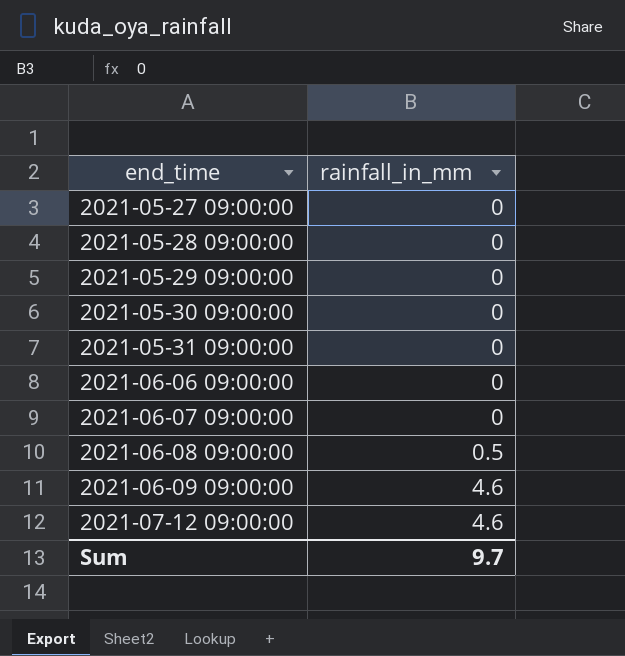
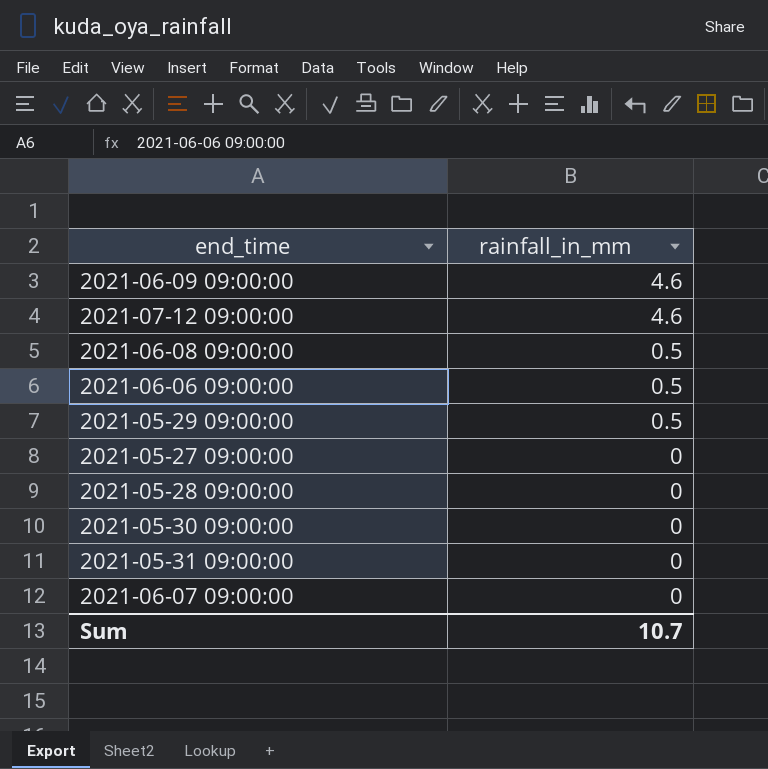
row order: end_time ascending -> rainfall_in_mm descending
2021-06-06 09:00:00 | rainfall_in_mm: 0 -> 0.5
2021-05-29 09:00:00 | rainfall_in_mm: 0 -> 0.5
Sum | rainfall_in_mm: 9.7 -> 10.7

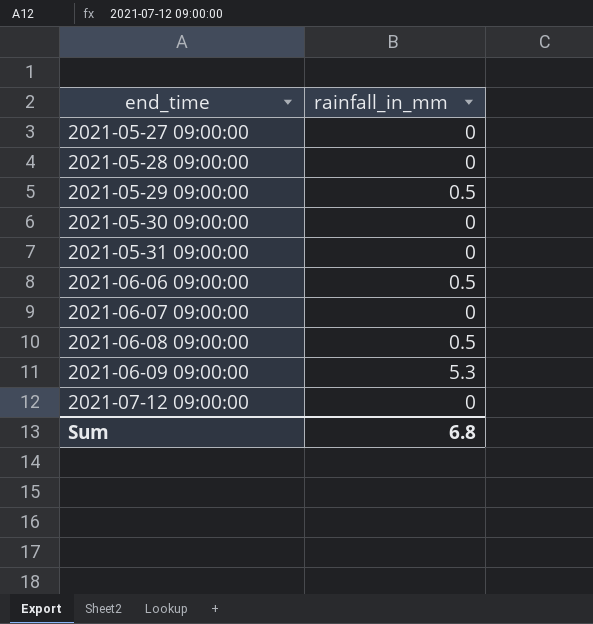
row order: rainfall_in_mm descending -> end_time ascending
2021-06-09 09:00:00 | rainfall_in_mm: 4.6 -> 5.3
2021-07-12 09:00:00 | rainfall_in_mm: 4.6 -> 0
Sum | rainfall_in_mm: 10.7 -> 6.8

